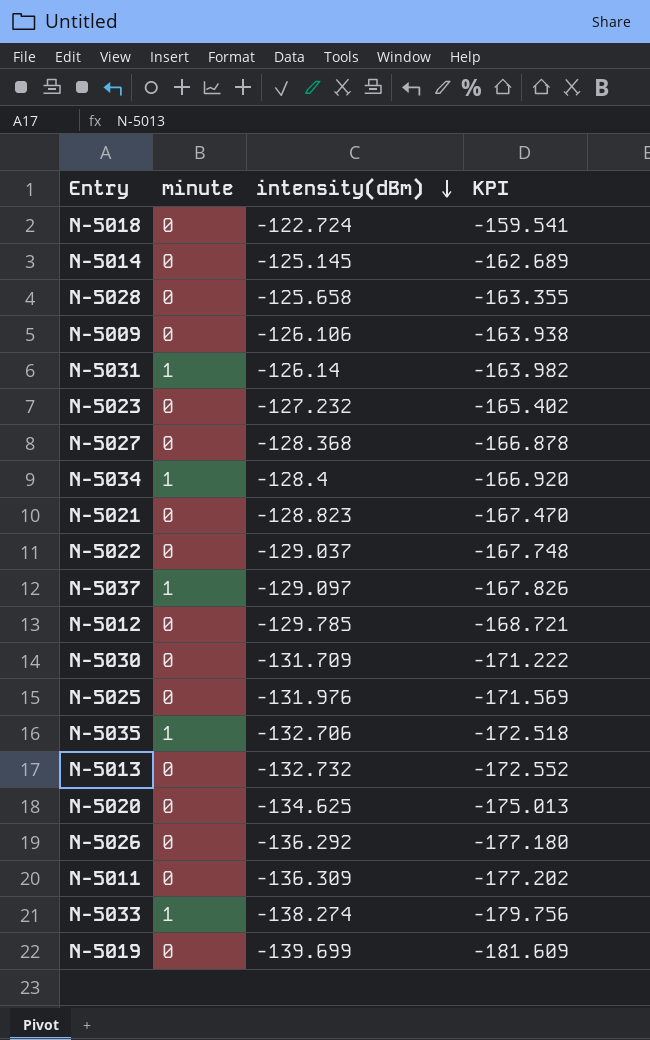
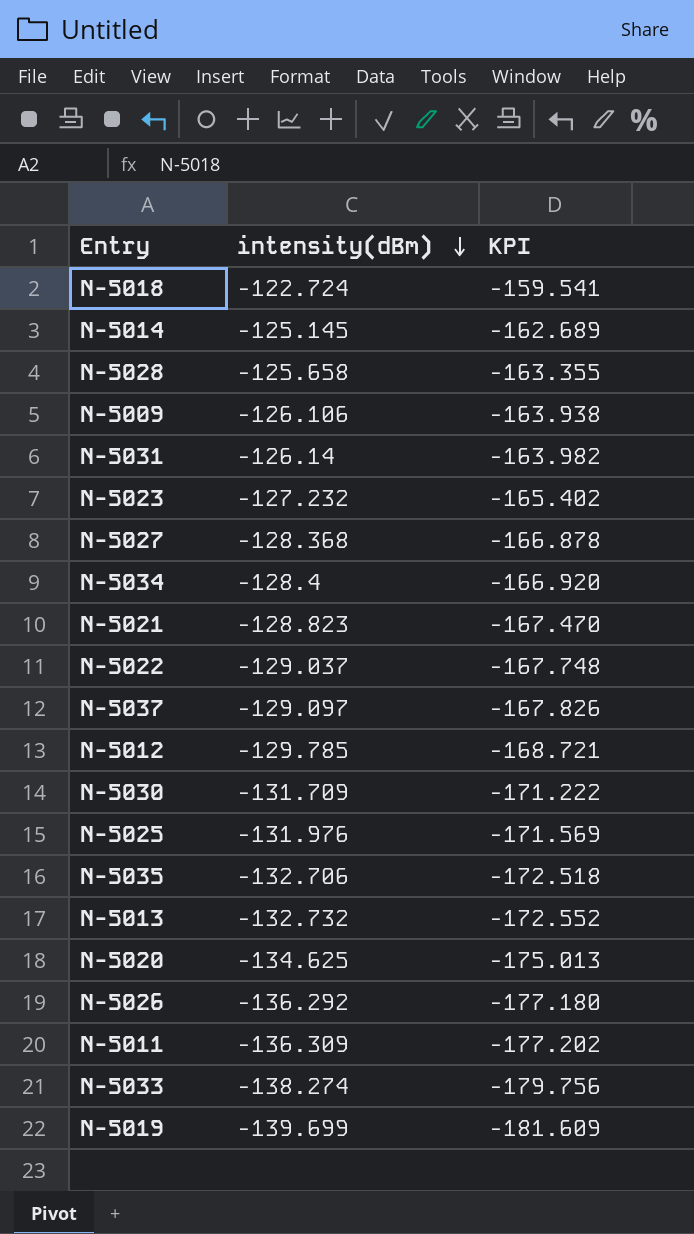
column minute | position: 2 -> none

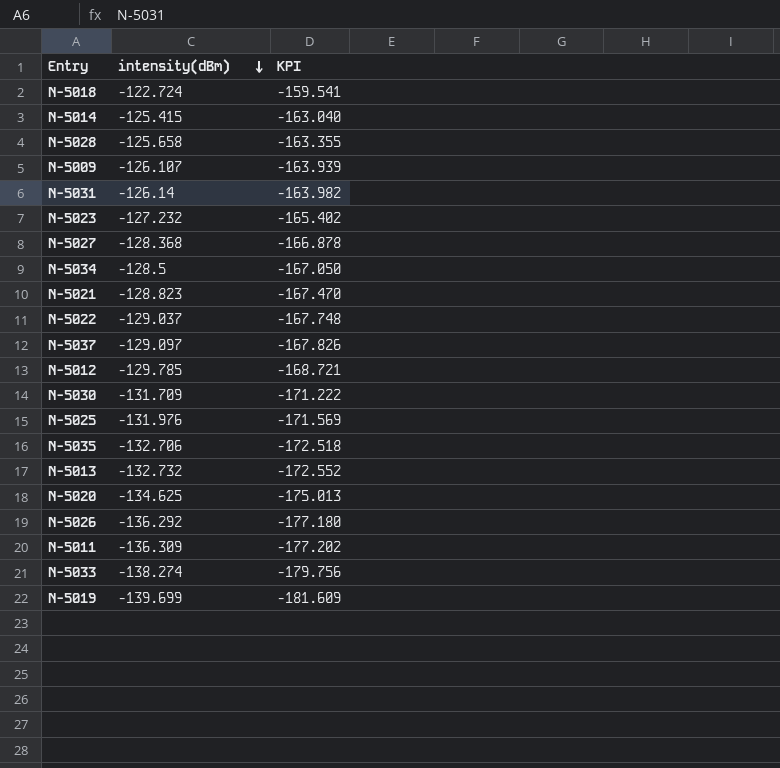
N-5014 | intensity(dBm): -125.145 -> -125.415
N-5014 | KPI: -162.689 -> -163.040
N-5009 | intensity(dBm): -126.106 -> -126.107
N-5009 | KPI: -163.938 -> -163.939
N-5034 | intensity(dBm): -128.4 -> -128.5
N-5034 | KPI: -166.920 -> -167.050

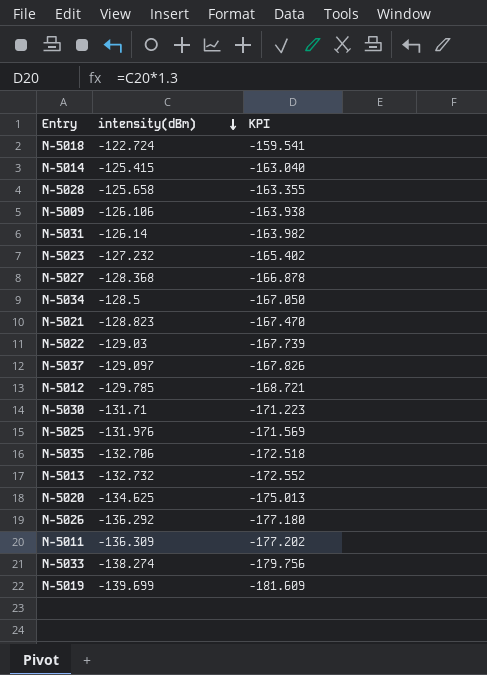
N-5009 | intensity(dBm): -126.107 -> -126.106
N-5009 | KPI: -163.939 -> -163.938
N-5022 | intensity(dBm): -129.037 -> -129.03
N-5022 | KPI: -167.748 -> -167.739
N-5030 | intensity(dBm): -131.709 -> -131.71
N-5030 | KPI: -171.222 -> -171.223

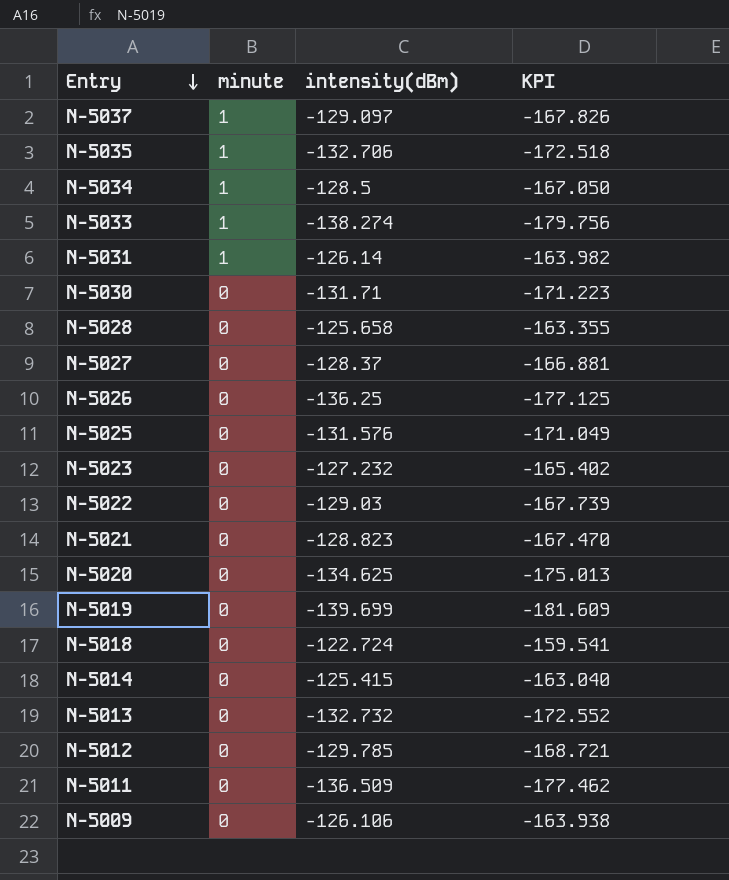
row order: intensity(dBm) descending -> Entry descending
column minute | position: none -> 2
N-5027 | intensity(dBm): -128.368 -> -128.37
N-5027 | KPI: -166.878 -> -166.881
N-5026 | intensity(dBm): -136.292 -> -136.25
N-5026 | KPI: -177.180 -> -177.125
N-5025 | intensity(dBm): -131.976 -> -131.576
N-5025 | KPI: -171.569 -> -171.049
N-5011 | intensity(dBm): -136.309 -> -136.509
N-5011 | KPI: -177.202 -> -177.462

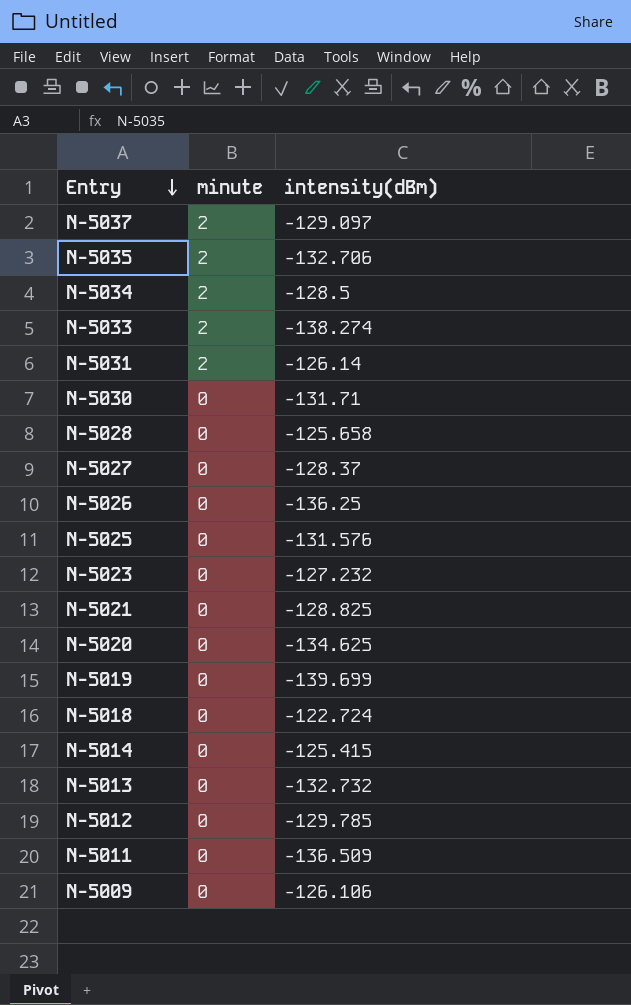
column KPI | formula: [intensity(dBm)] * 1.3 -> none
row N-5022: 0 | -129.03 | -167.739 -> none
N-5037 | minute: 1 -> 2
N-5035 | minute: 1 -> 2
N-5034 | minute: 1 -> 2
N-5033 | minute: 1 -> 2
N-5031 | minute: 1 -> 2
N-5021 | intensity(dBm): -128.823 -> -128.825

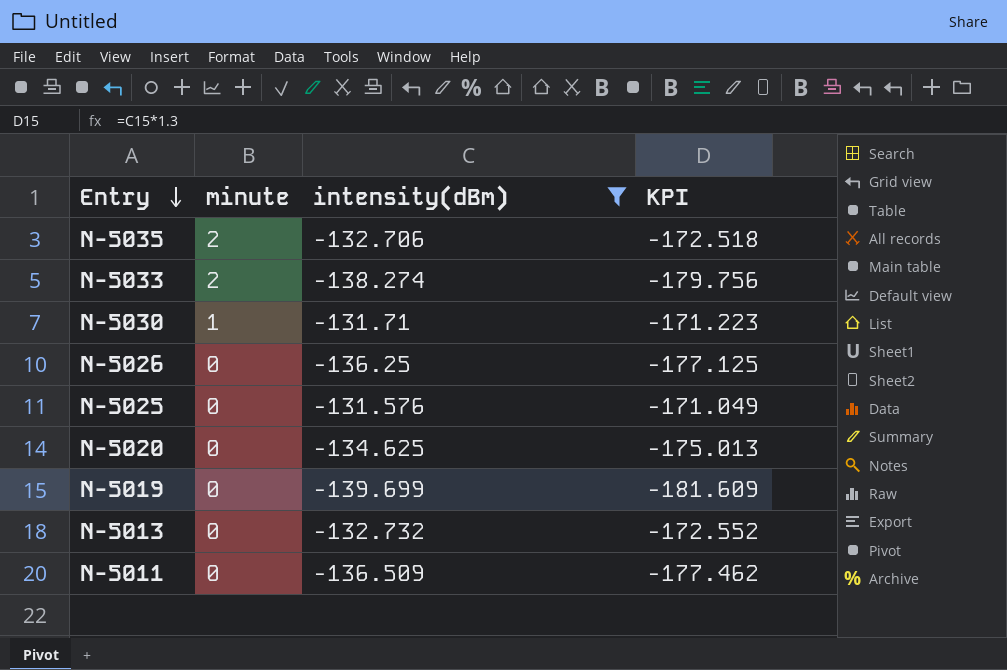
filter: none -> intensity(dBm) <= -131.576
column KPI | formula: none -> [intensity(dBm)] * 1.3
N-5030 | minute: 0 -> 1

